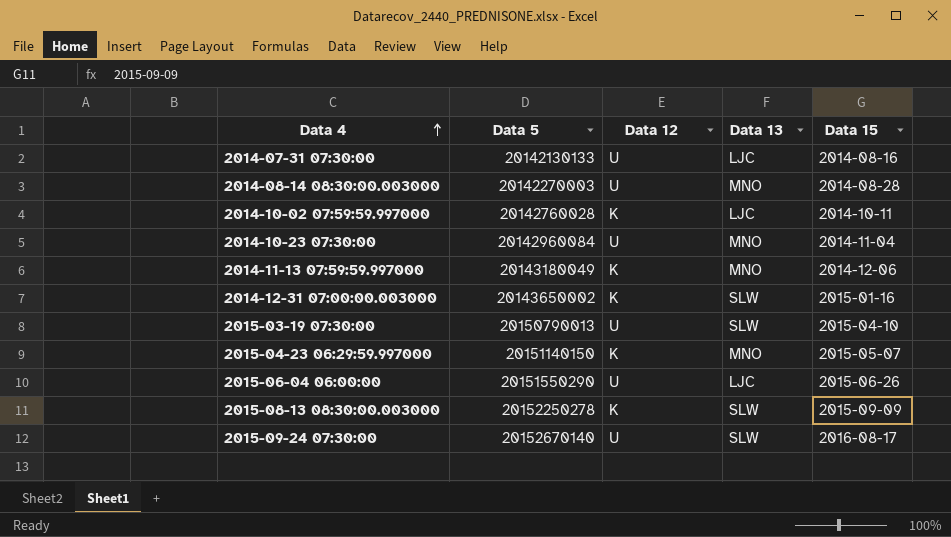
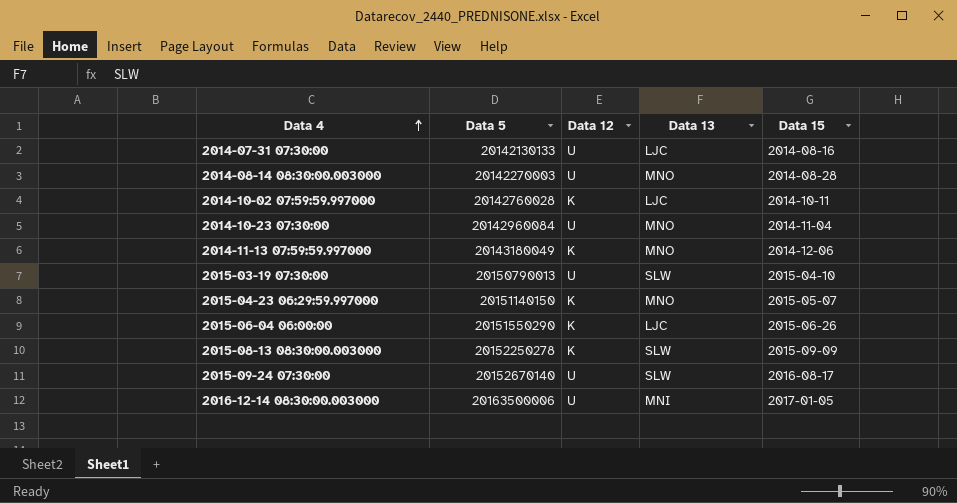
row 2014-12-31 07:00:00.003000: 20143650002 | K | SLW | 2015-01-16 -> none
2015-06-04 06:00:00 | Data 12: U -> K
row 2016-12-14 08:30:00.003000: none -> 20163500006 | U | MNI | 2017-01-05

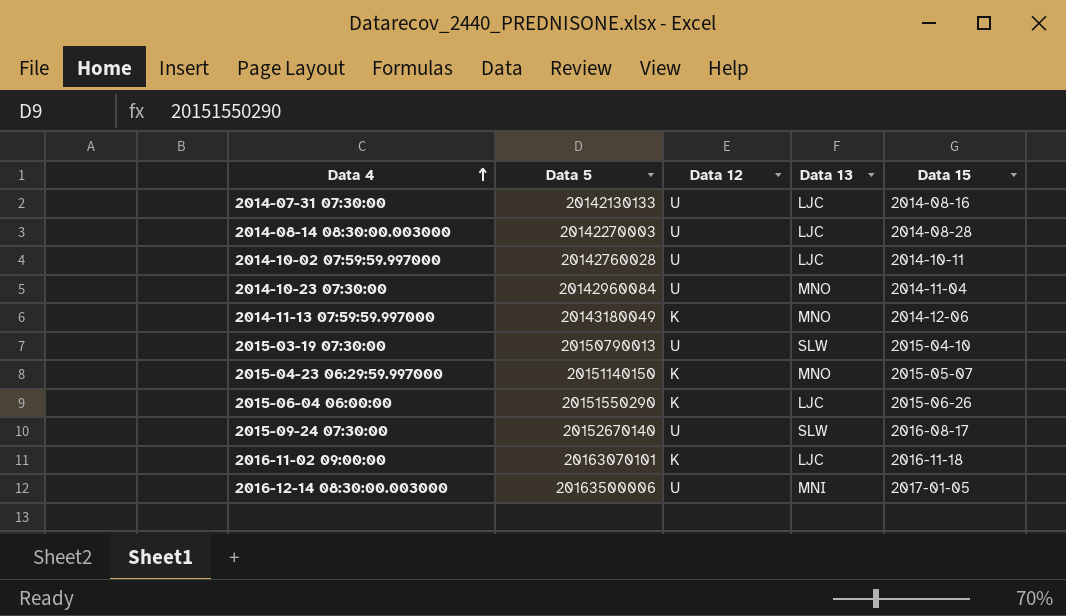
row 2015-08-13 08:30:00.003000: 20152250278 | K | SLW | 2015-09-09 -> none
2014-08-14 08:30:00.003000 | Data 13: MNO -> LJC
2014-10-02 07:59:59.997000 | Data 12: K -> U
row 2016-11-02 09:00:00: none -> 20163070101 | K | LJC | 2016-11-18

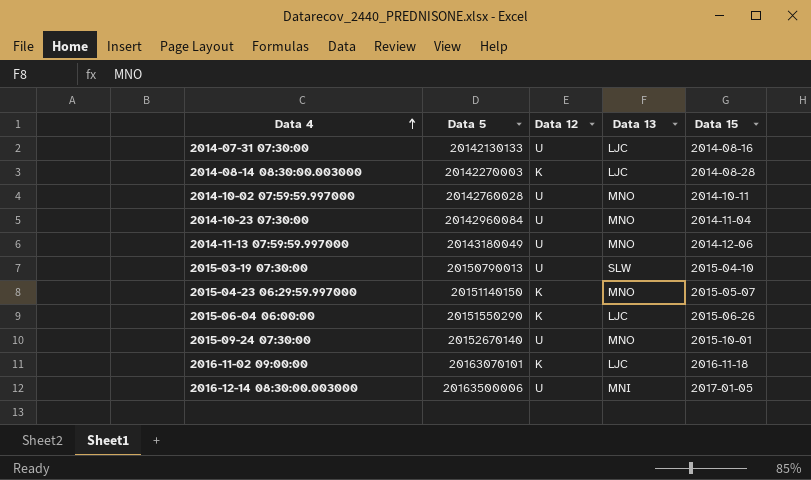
2014-08-14 08:30:00.003000 | Data 12: U -> K
2014-10-02 07:59:59.997000 | Data 13: LJC -> MNO
2014-11-13 07:59:59.997000 | Data 12: K -> U
2015-09-24 07:30:00 | Data 13: SLW -> MNO
2015-09-24 07:30:00 | Data 15: 2016-08-17 -> 2015-10-01

